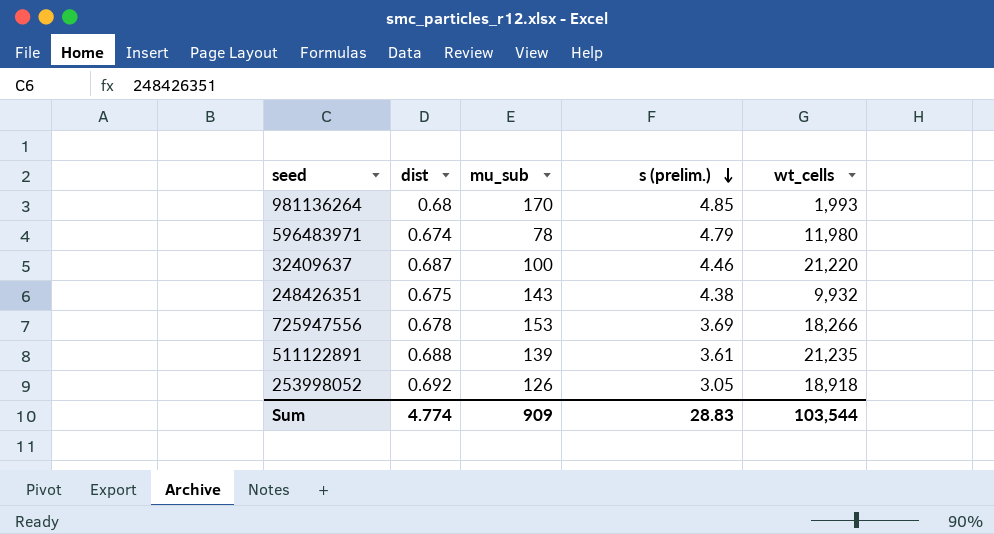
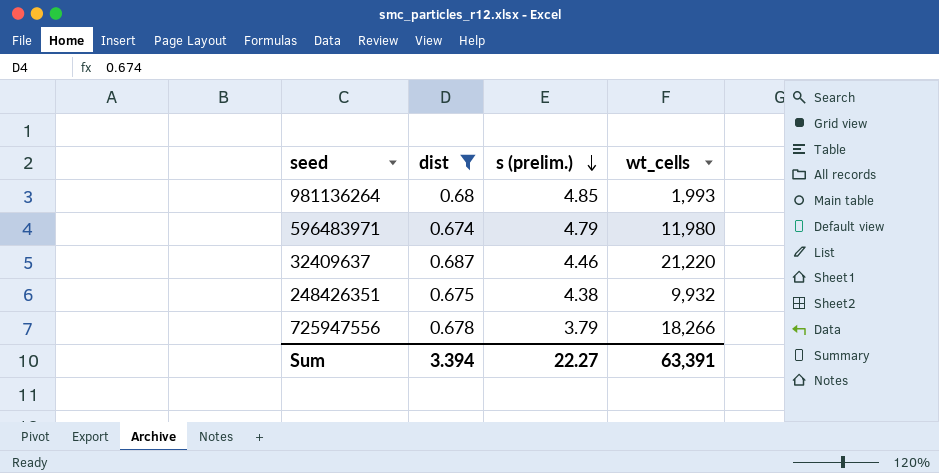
filter: none -> dist <= 0.687
column mu_sub | position: 3 -> none
725947556 | s (prelim.): 3.69 -> 3.79
Sum | dist: 4.774 -> 3.394
Sum | s (prelim.): 28.83 -> 22.27
Sum | wt_cells: 103,544 -> 63,391

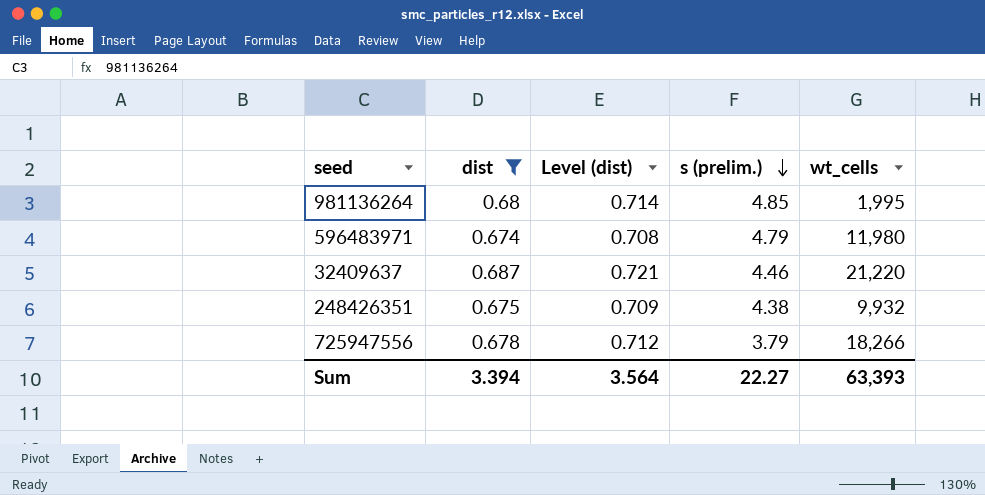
column Level (dist) | formula: none -> [dist] * 1.05
981136264 | wt_cells: 1,993 -> 1,995
Sum | wt_cells: 63,391 -> 63,393

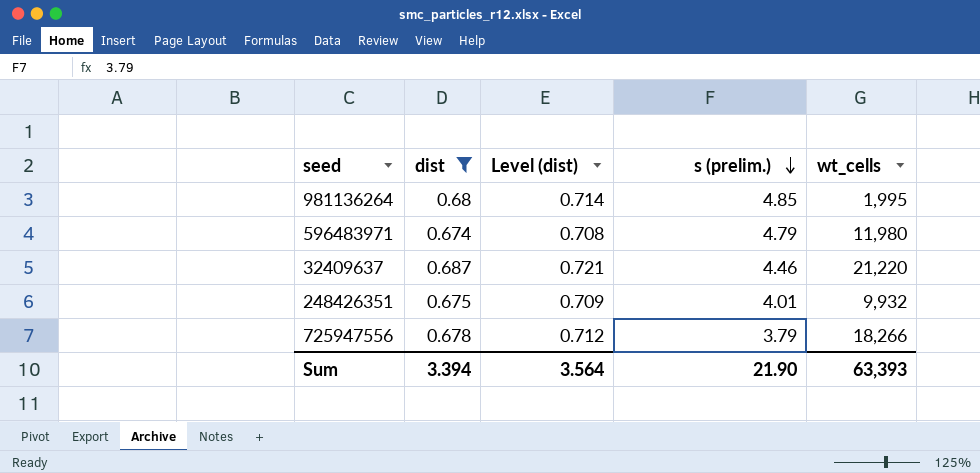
248426351 | s (prelim.): 4.38 -> 4.01
Sum | s (prelim.): 22.27 -> 21.90

